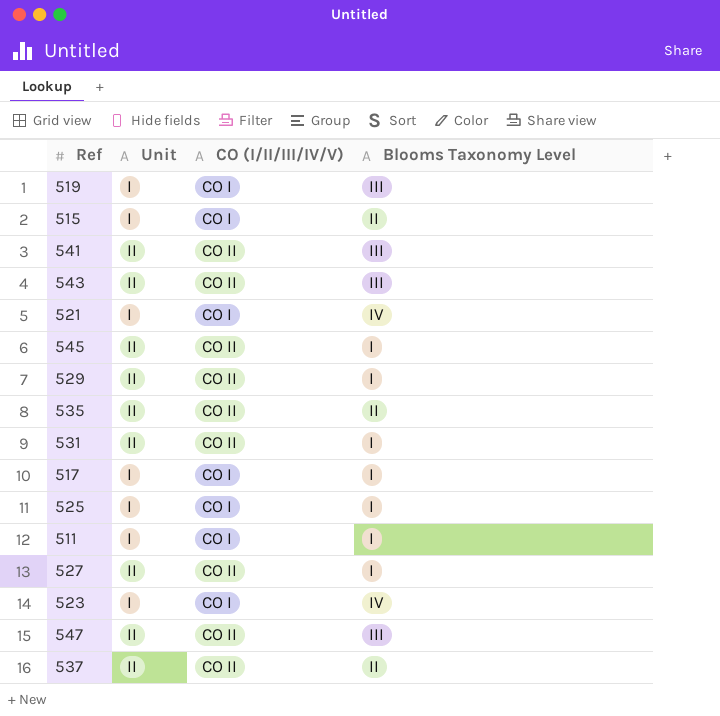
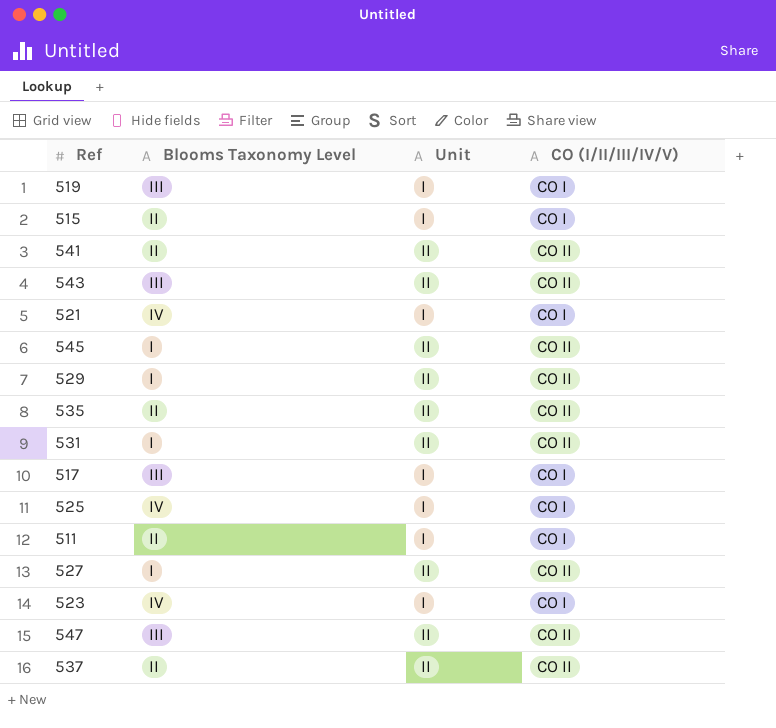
column Blooms Taxonomy Level | position: 4 -> 2
541 | Blooms Taxonomy Level: III -> II
517 | Blooms Taxonomy Level: I -> III
525 | Blooms Taxonomy Level: I -> IV
511 | Blooms Taxonomy Level: I -> II

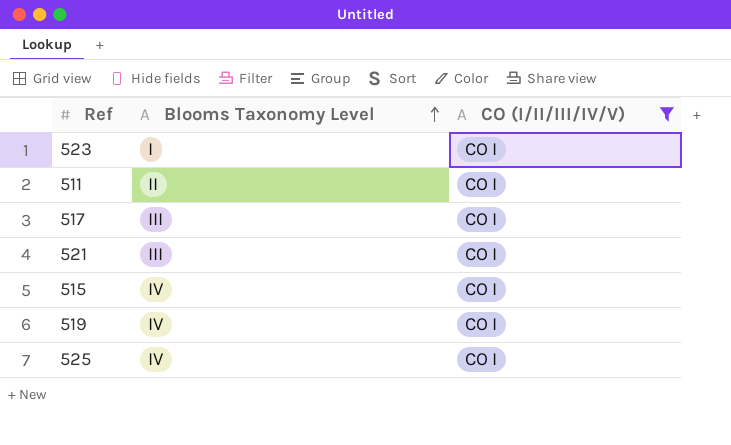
filter: none -> CO (I/II/III/IV/V) = CO I
row order: none -> Blooms Taxonomy Level ascending
column Unit | position: 3 -> none
523 | Blooms Taxonomy Level: IV -> I
521 | Blooms Taxonomy Level: IV -> III
515 | Blooms Taxonomy Level: II -> IV
519 | Blooms Taxonomy Level: III -> IV

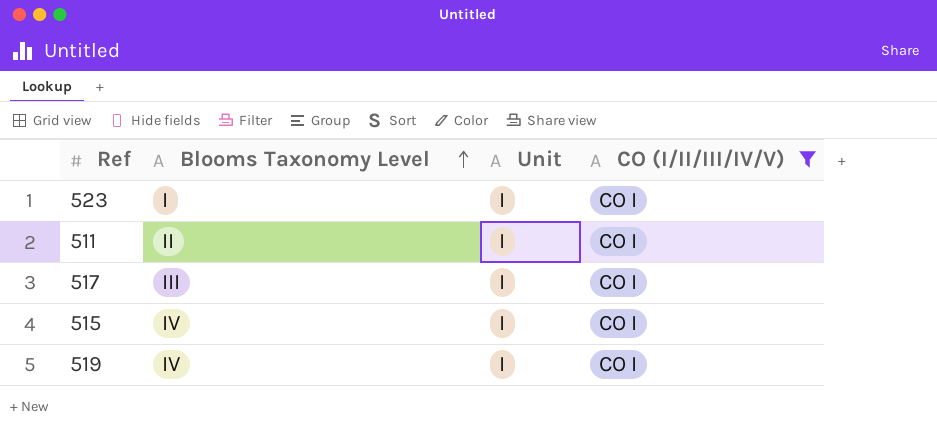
column Unit | position: none -> 3
row 521: III | CO I -> none
row 525: IV | CO I -> none

